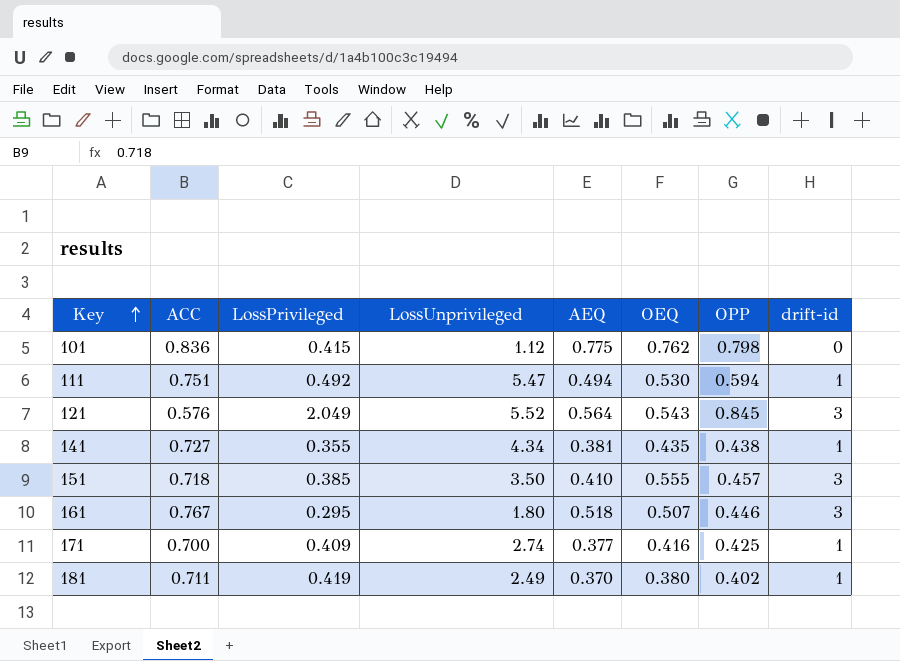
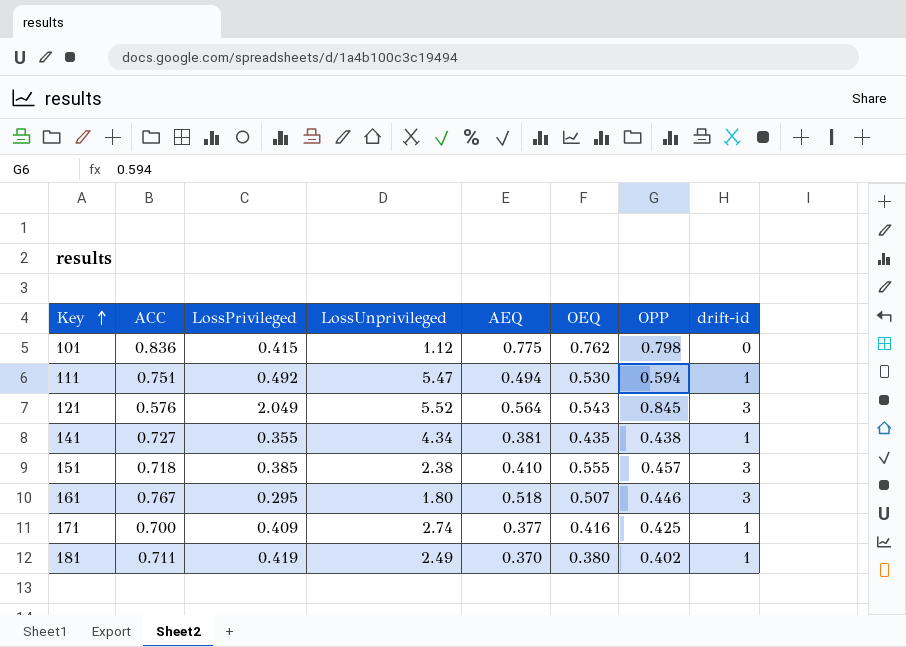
151 | LossUnprivileged: 3.50 -> 2.38

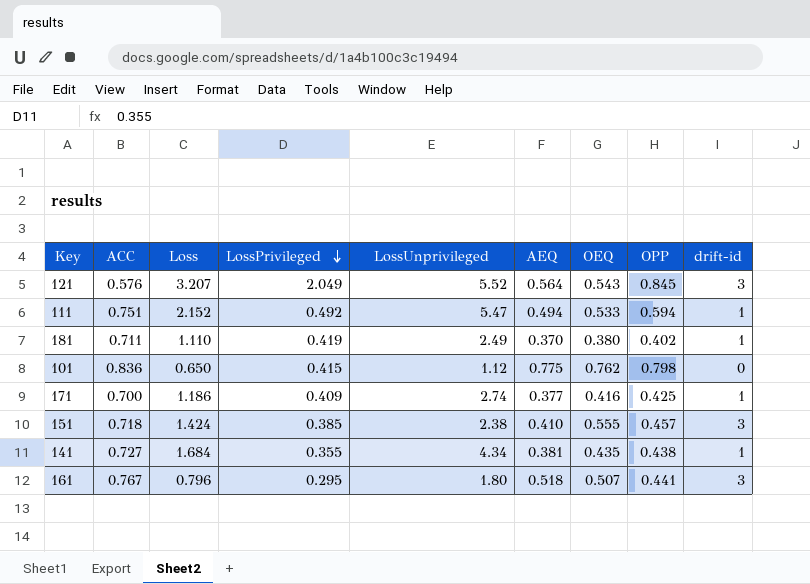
row order: Key ascending -> LossPrivileged descending
column Loss | position: none -> 3
111 | OEQ: 0.530 -> 0.533
161 | OPP: 0.446 -> 0.441

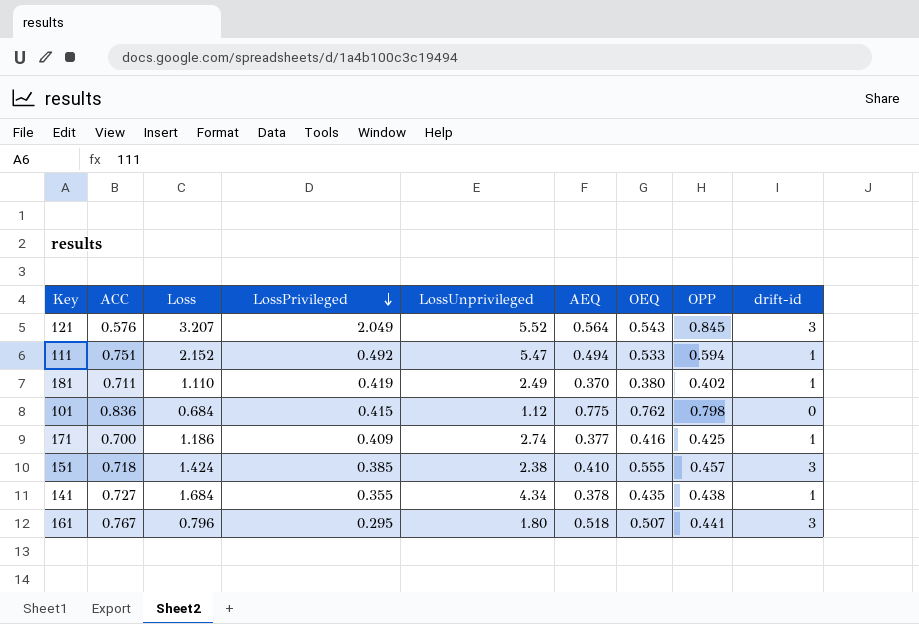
101 | Loss: 0.650 -> 0.684
141 | AEQ: 0.381 -> 0.378

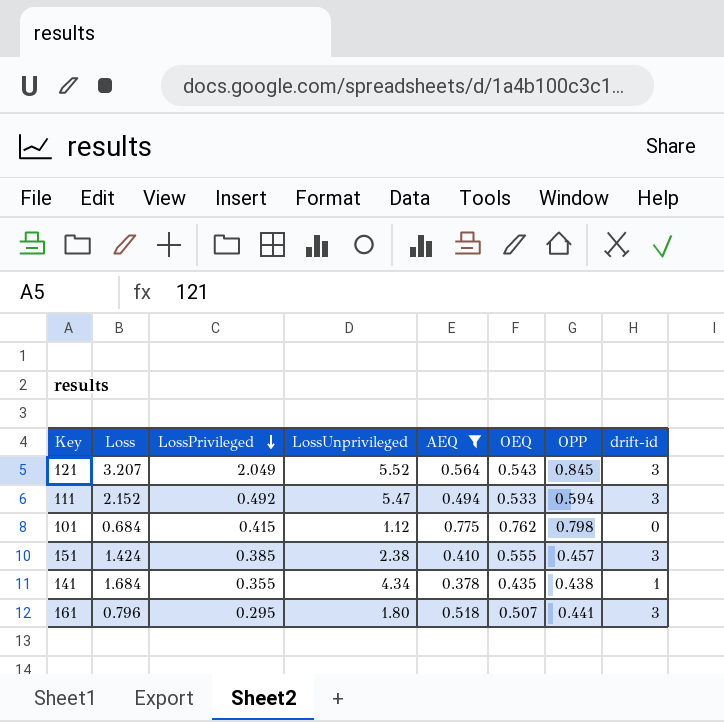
filter: none -> AEQ >= 0.378
column ACC | position: 2 -> none
111 | drift-id: 1 -> 3

